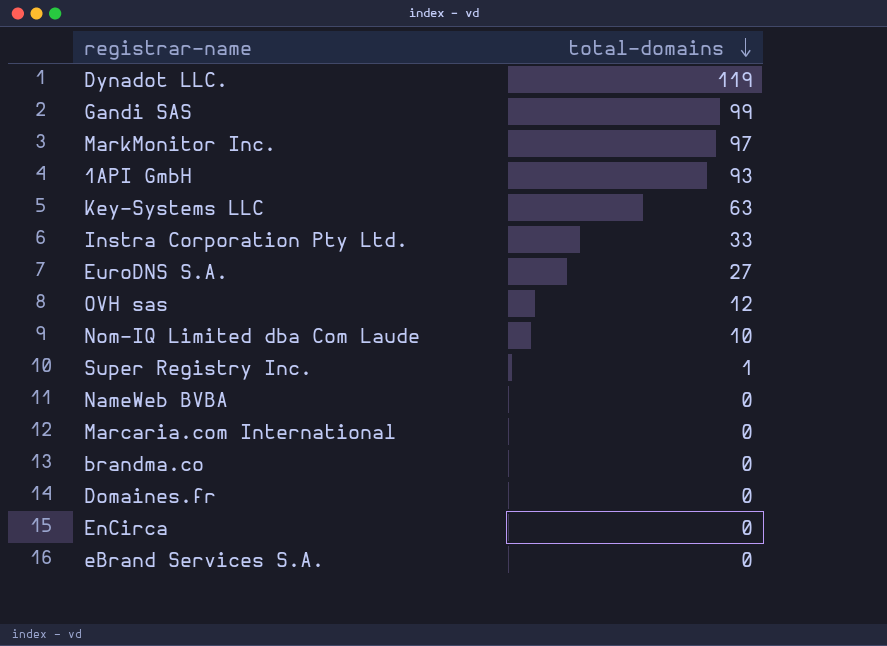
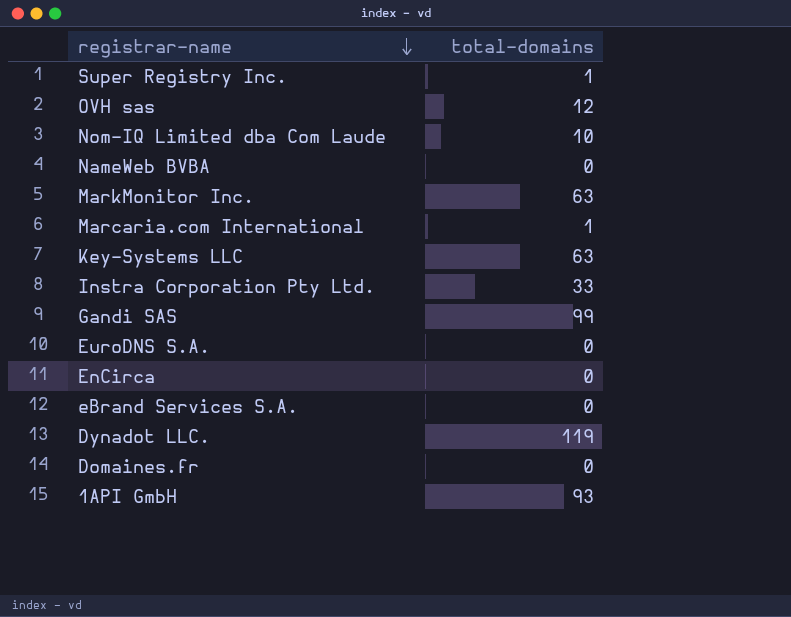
row order: total-domains descending -> registrar-name descending
row brandma.co: 0 -> none
MarkMonitor Inc. | total-domains: 97 -> 63
Marcaria.com International | total-domains: 0 -> 1
EuroDNS S.A. | total-domains: 27 -> 0

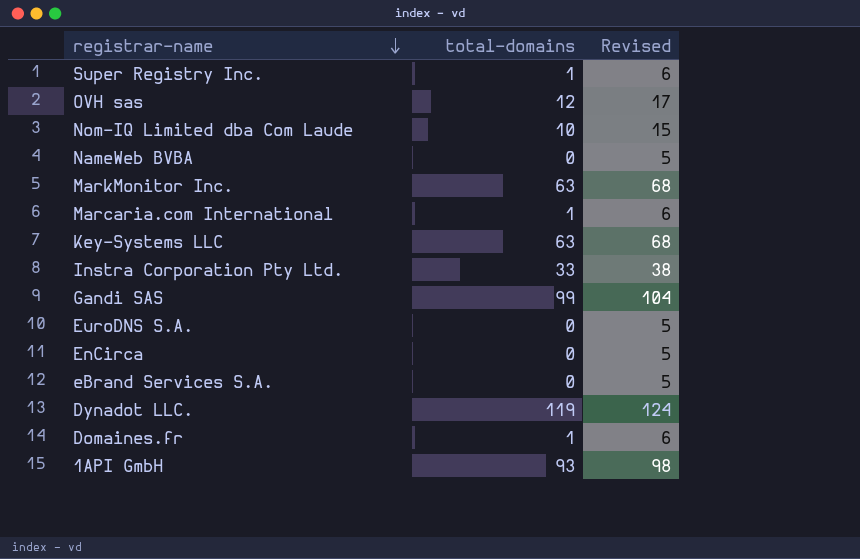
column Revised | formula: none -> [total-domains] + 5
Domaines.fr | total-domains: 0 -> 1

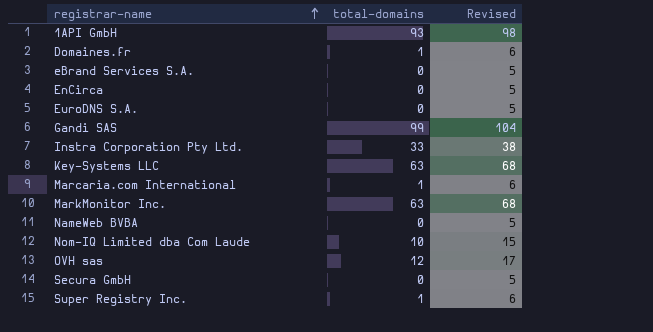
row order: registrar-name descending -> registrar-name ascending
row Dynadot LLC.: 119 | 124 -> none
row Secura GmbH: none -> 0 | 5

